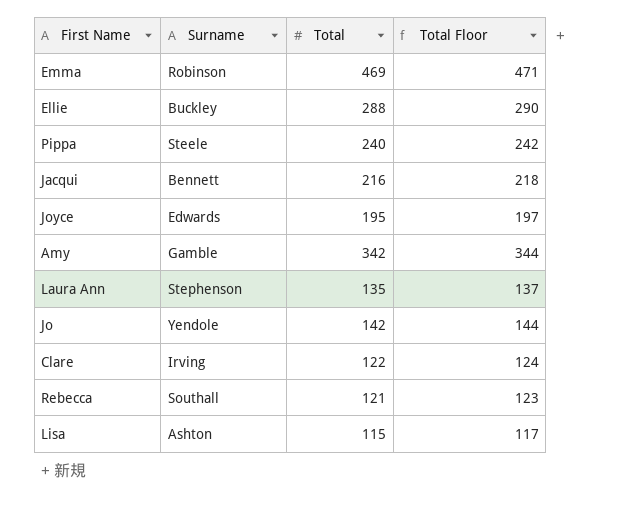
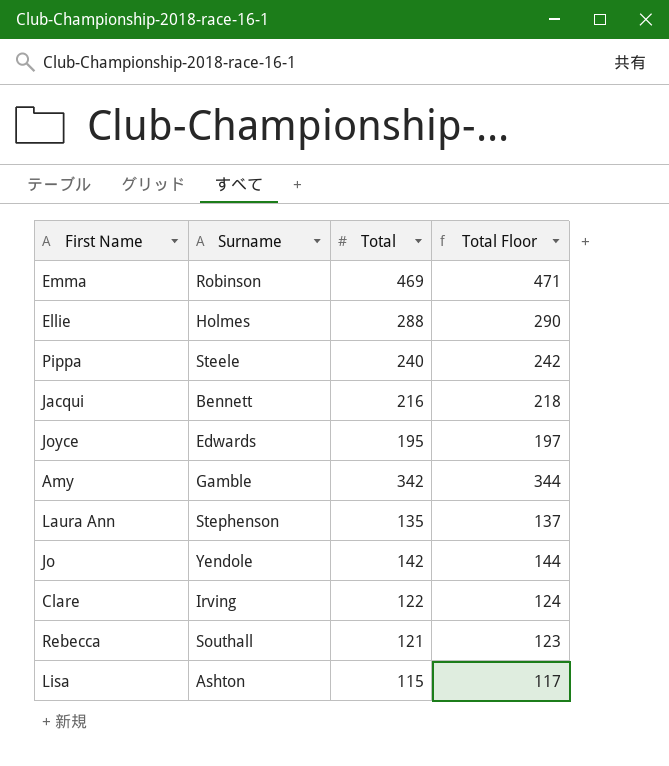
Ellie | Surname: Buckley -> Holmes

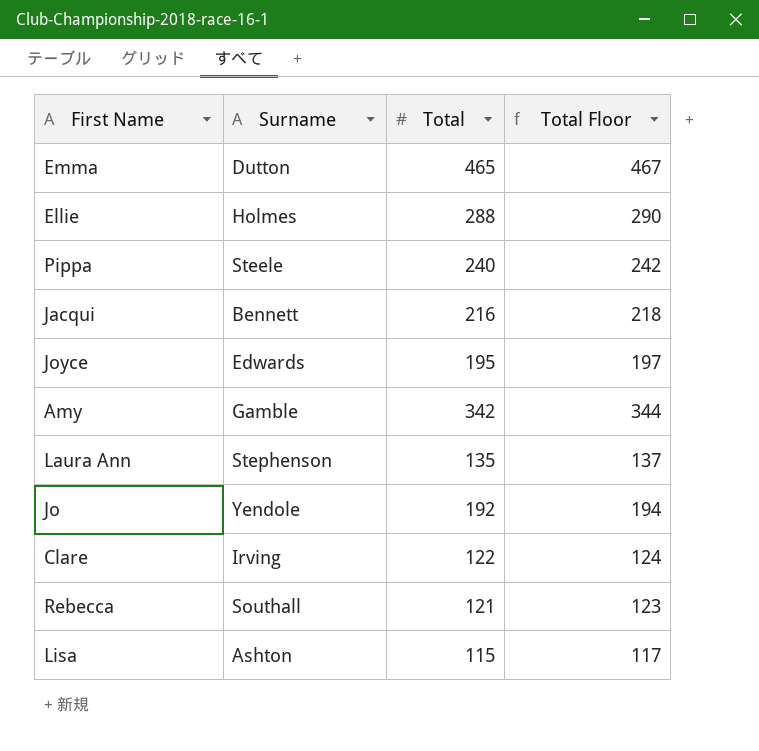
Emma | Surname: Robinson -> Dutton
Emma | Total: 469 -> 465
Emma | Total Floor: 471 -> 467
Jo | Total: 142 -> 192
Jo | Total Floor: 144 -> 194

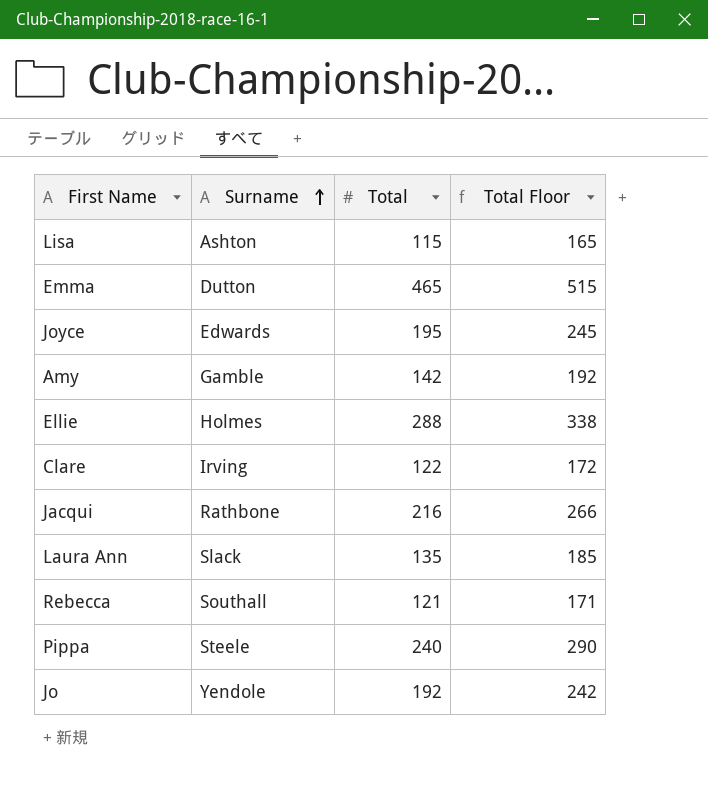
row order: none -> Surname ascending
column Total Floor | formula: [Total] + 2 -> [Total] + 50
Amy | Total: 342 -> 142
Jacqui | Surname: Bennett -> Rathbone
Laura Ann | Surname: Stephenson -> Slack

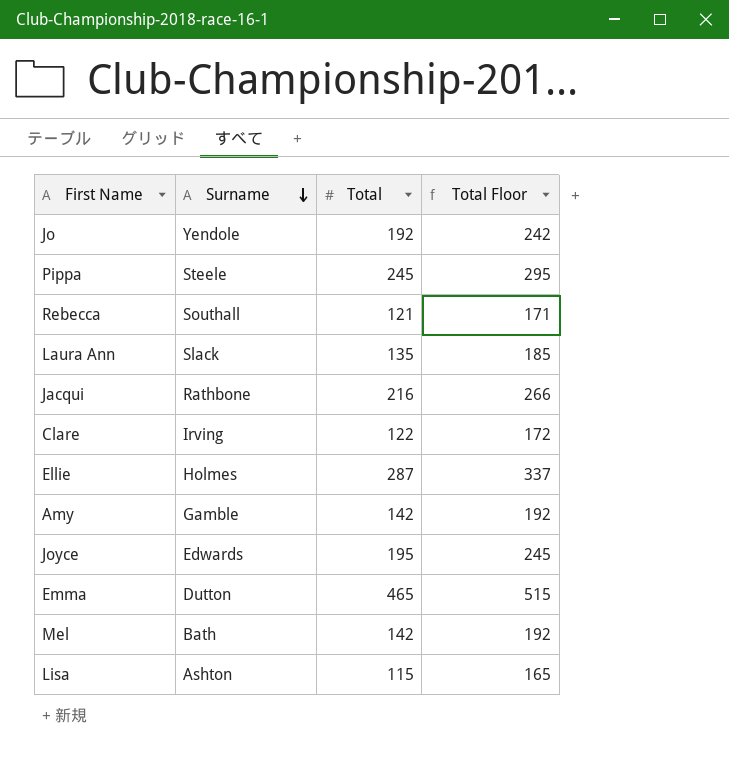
row order: Surname ascending -> Surname descending
Pippa | Total: 240 -> 245
Pippa | Total Floor: 290 -> 295
Ellie | Total: 288 -> 287
Ellie | Total Floor: 338 -> 337
row Mel: none -> Bath | 142 | 192

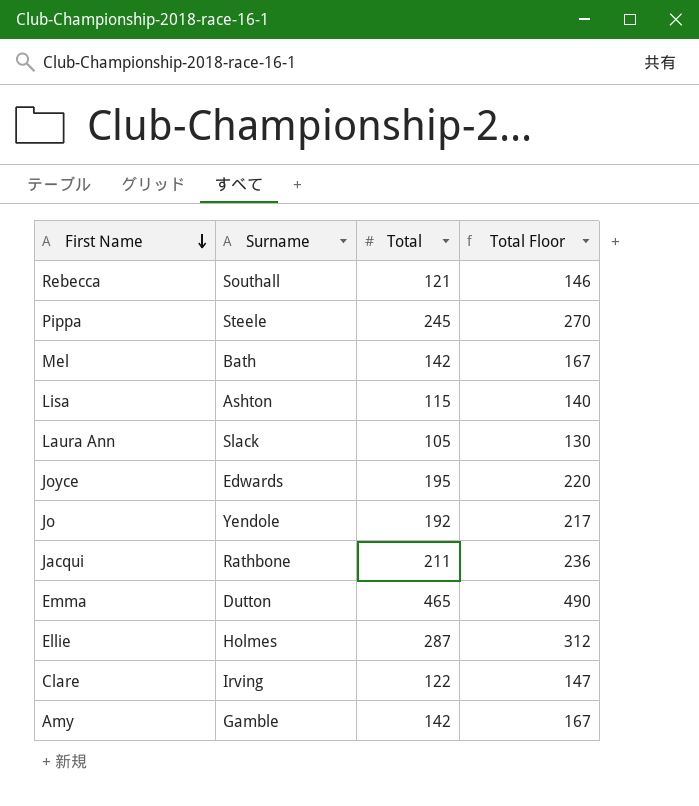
row order: Surname descending -> First Name descending
column Total Floor | formula: [Total] + 50 -> [Total] + 25
Laura Ann | Total: 135 -> 105
Jacqui | Total: 216 -> 211

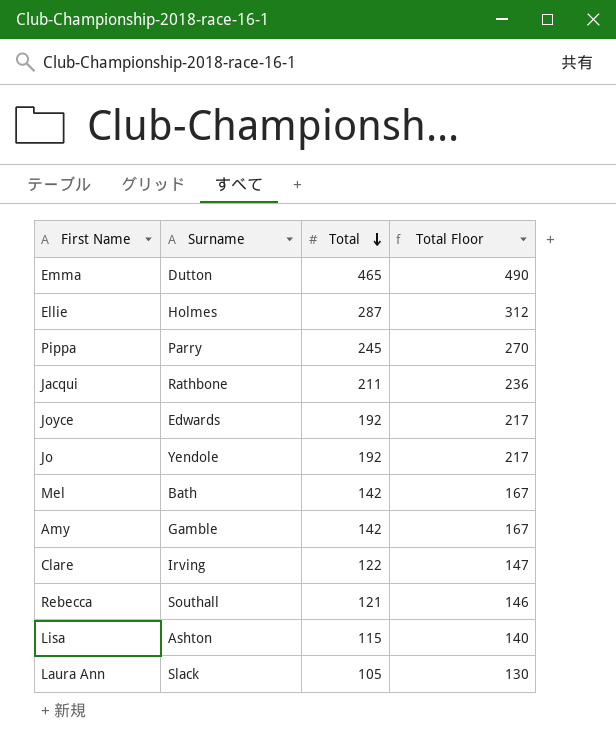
row order: First Name descending -> Total descending
Pippa | Surname: Steele -> Parry
Joyce | Total: 195 -> 192
Joyce | Total Floor: 220 -> 217

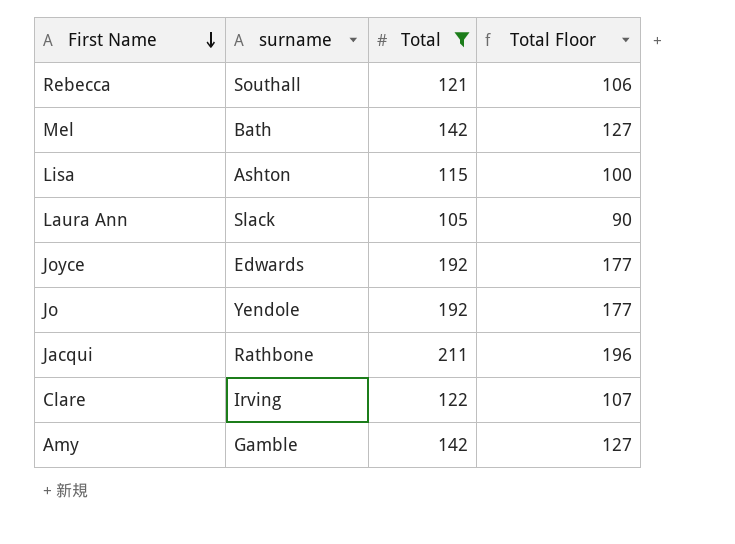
filter: none -> Total <= 211
row order: Total descending -> First Name descending
column name: Surname -> surname
column Total Floor | formula: [Total] + 25 -> [Total] - 15

